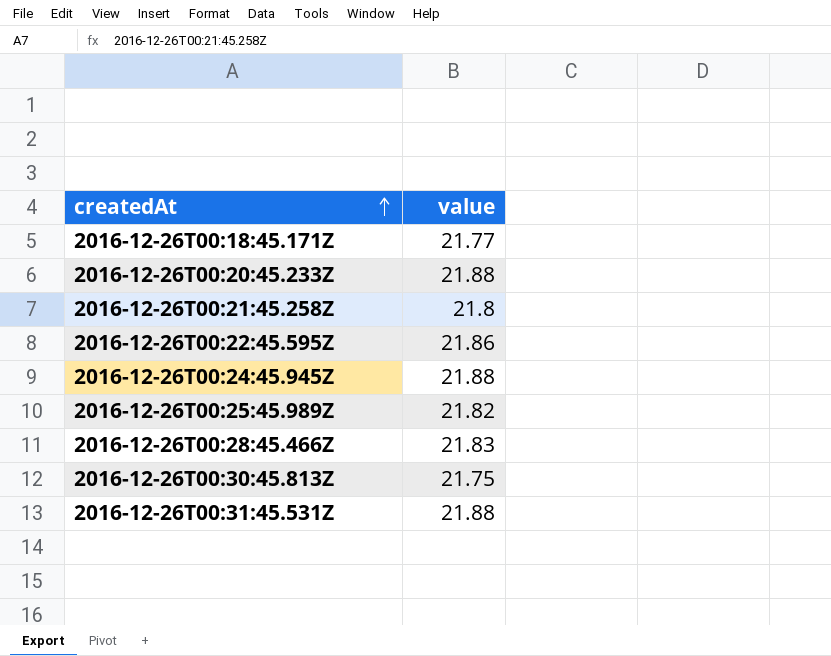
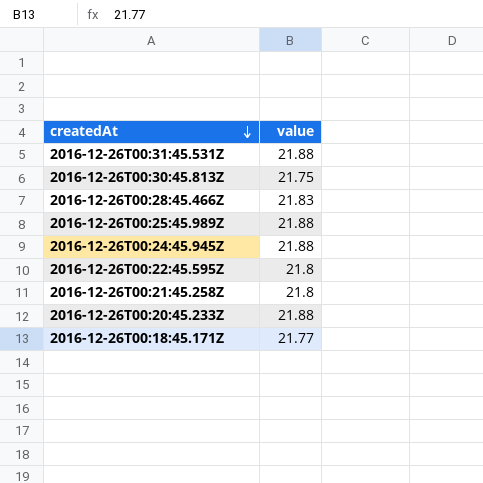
row order: createdAt ascending -> createdAt descending
2016-12-26T00:25:45.989Z | value: 21.82 -> 21.88
2016-12-26T00:22:45.595Z | value: 21.86 -> 21.8

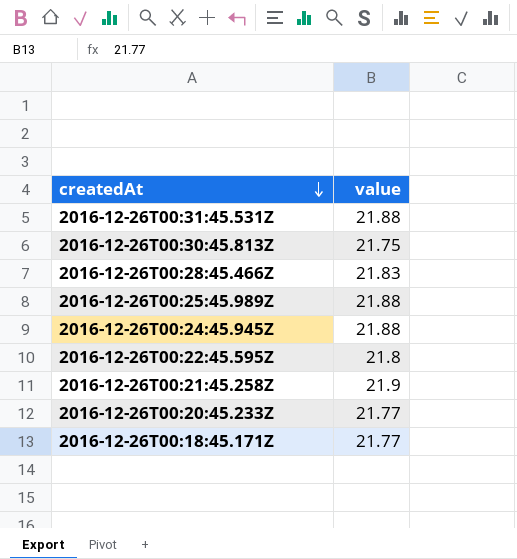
2016-12-26T00:21:45.258Z | value: 21.8 -> 21.9
2016-12-26T00:20:45.233Z | value: 21.88 -> 21.77

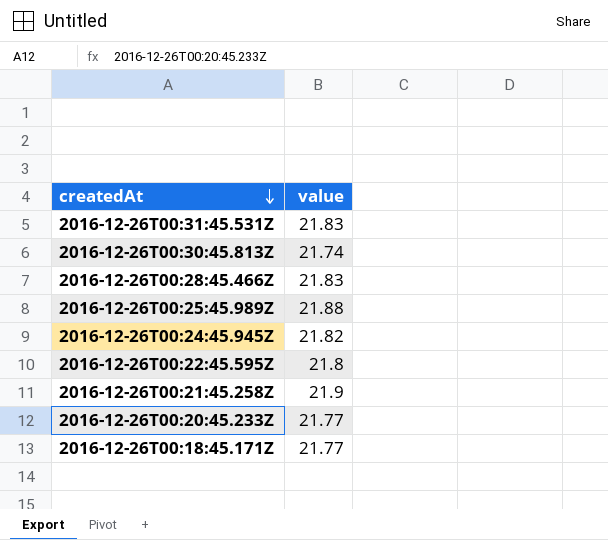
2016-12-26T00:31:45.531Z | value: 21.88 -> 21.83
2016-12-26T00:30:45.813Z | value: 21.75 -> 21.74
2016-12-26T00:24:45.945Z | value: 21.88 -> 21.82

